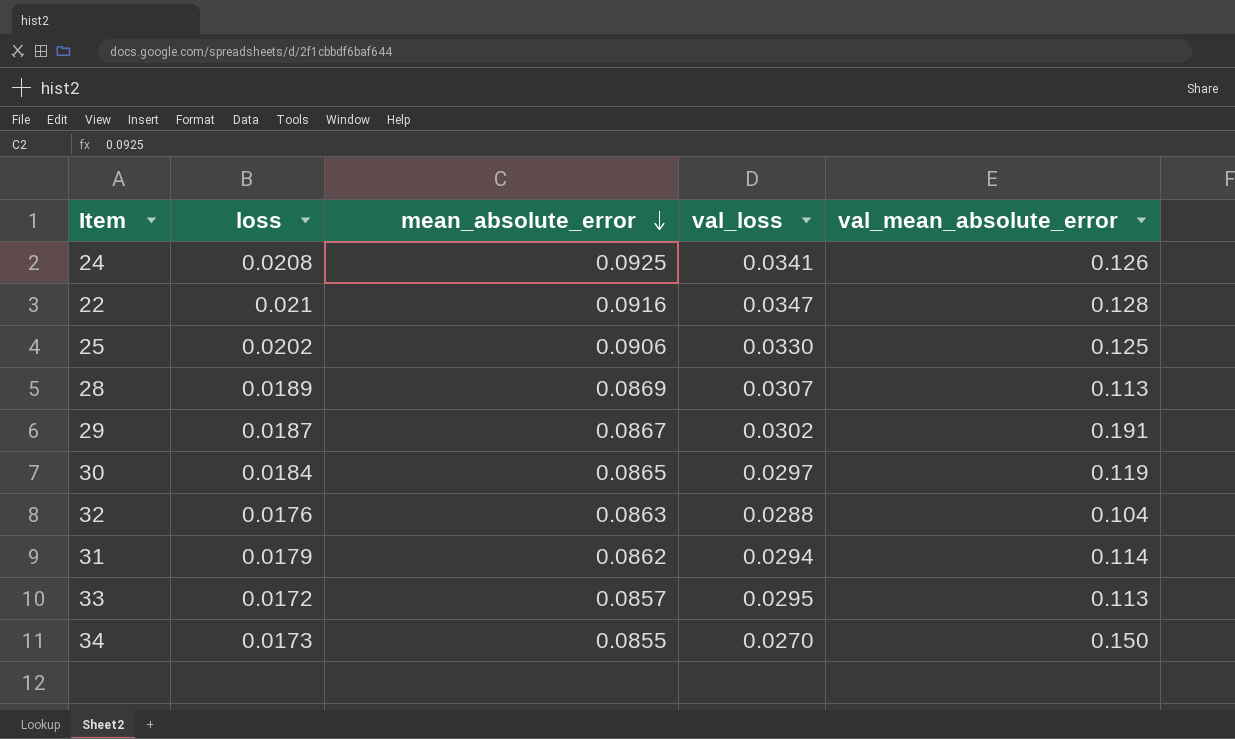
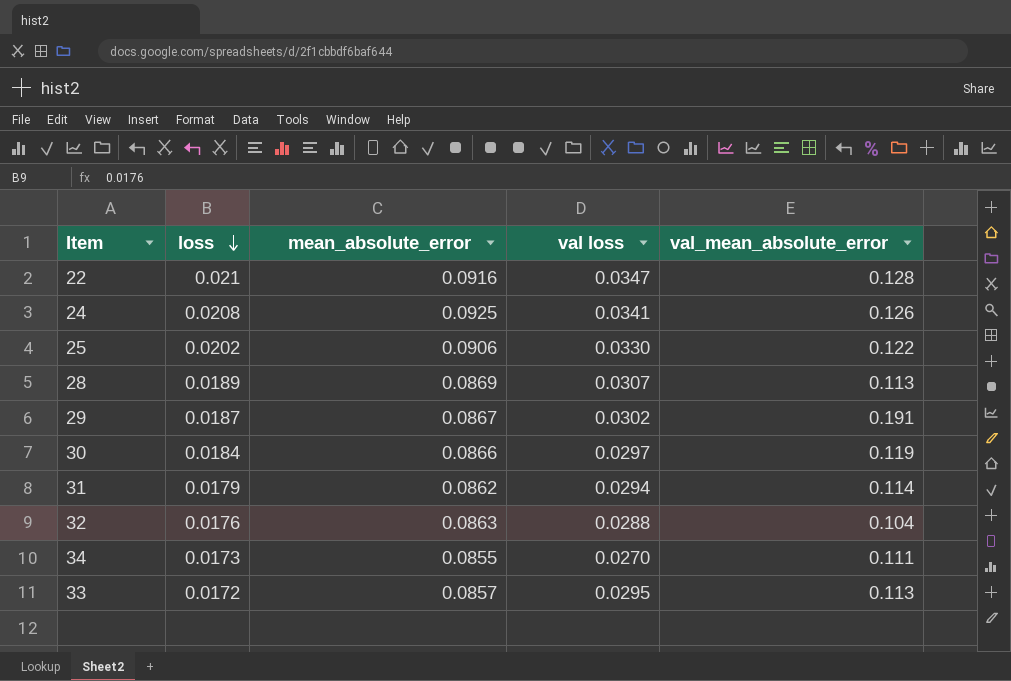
row order: mean_absolute_error descending -> loss descending
column name: val_loss -> val loss
25 | val_mean_absolute_error: 0.125 -> 0.122
30 | mean_absolute_error: 0.0865 -> 0.0866
34 | val_mean_absolute_error: 0.150 -> 0.111

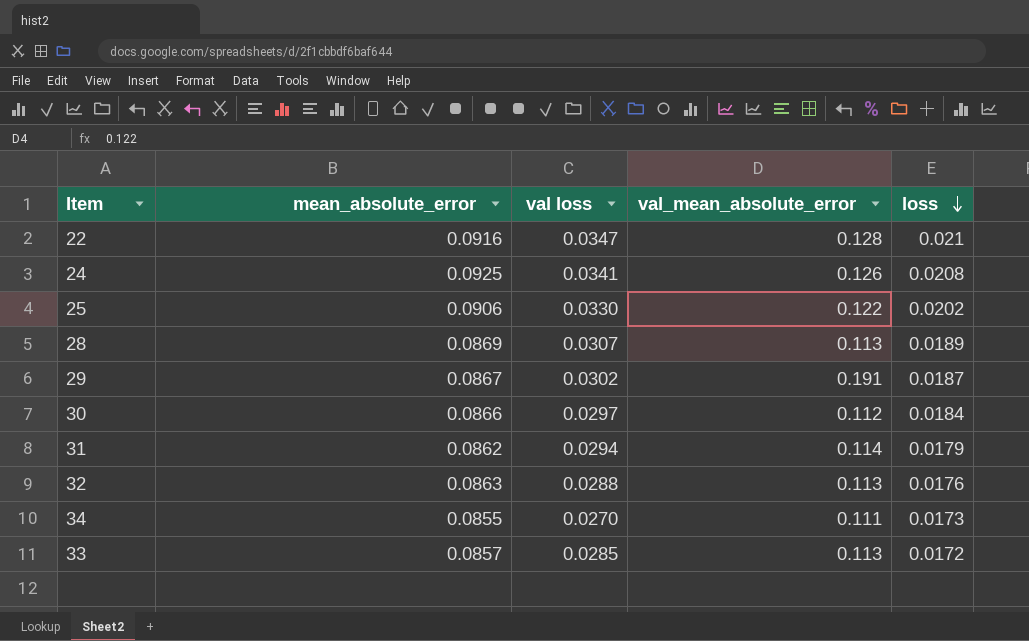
column loss | position: 2 -> 5
30 | val_mean_absolute_error: 0.119 -> 0.112
32 | val_mean_absolute_error: 0.104 -> 0.113
33 | val loss: 0.0295 -> 0.0285

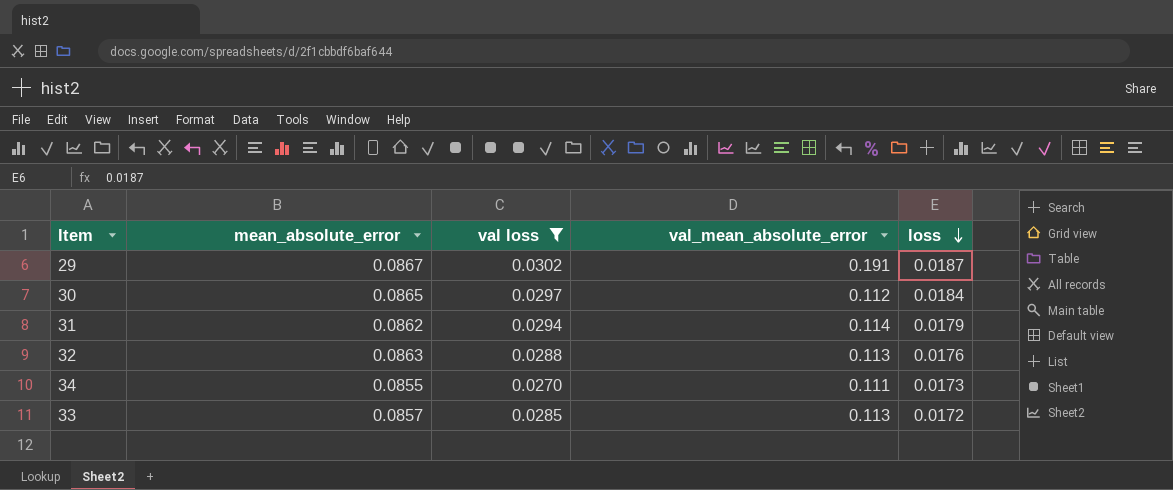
filter: none -> val loss <= 0.0302
30 | mean_absolute_error: 0.0866 -> 0.0865

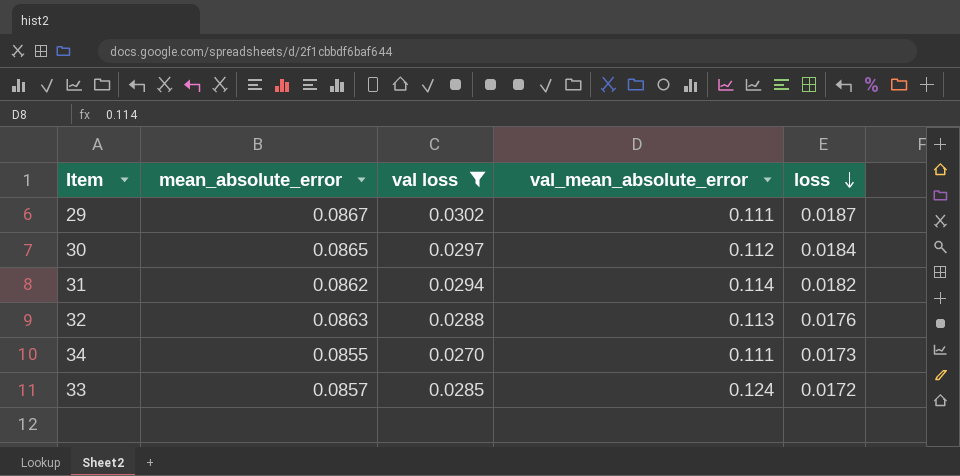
29 | val_mean_absolute_error: 0.191 -> 0.111
31 | loss: 0.0179 -> 0.0182
33 | val_mean_absolute_error: 0.113 -> 0.124

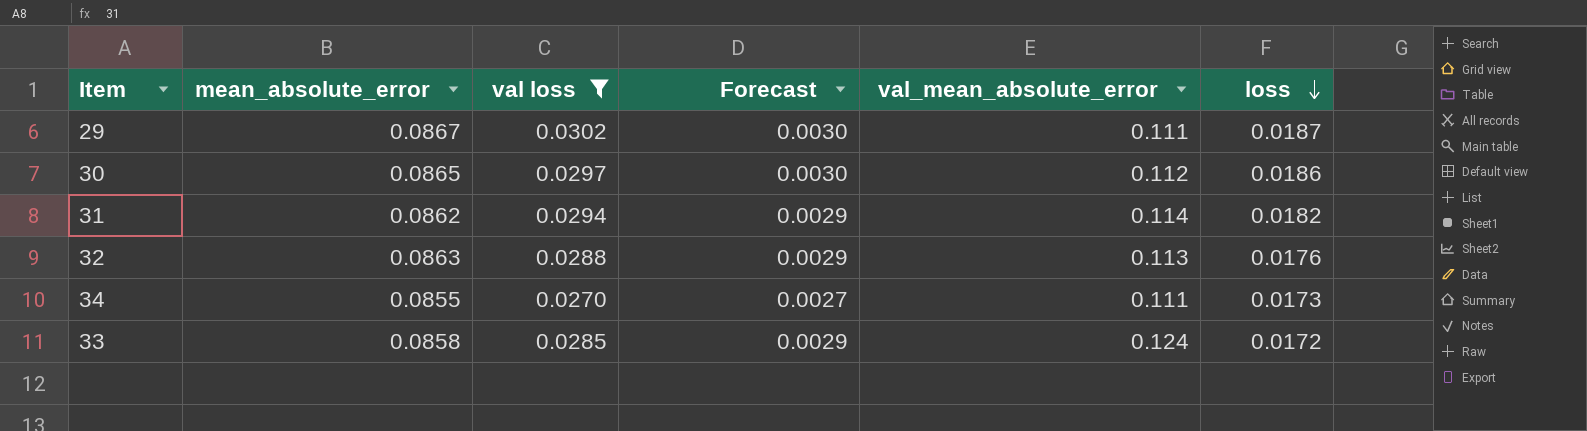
column Forecast | formula: none -> [val loss] * 0.1
30 | loss: 0.0184 -> 0.0186
33 | mean_absolute_error: 0.0857 -> 0.0858

